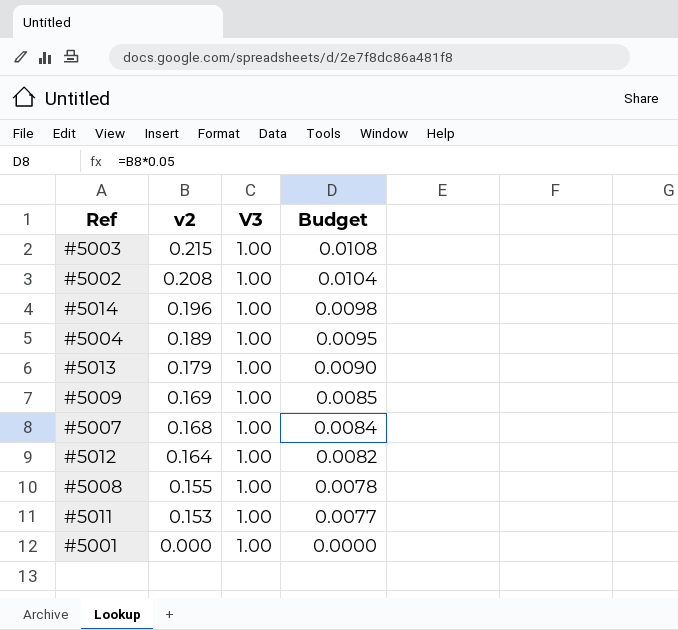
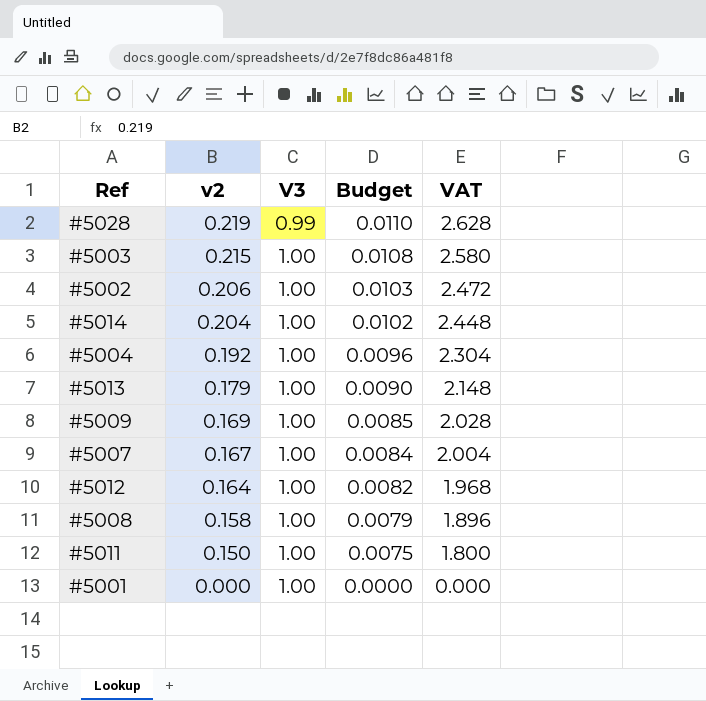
column VAT | formula: none -> [v2] * 12
row #5028: none -> 0.219 | 0.99 | 0.0110 | 2.628
#5002 | v2: 0.208 -> 0.206
#5002 | Budget: 0.0104 -> 0.0103
#5014 | v2: 0.196 -> 0.204
#5014 | Budget: 0.0098 -> 0.0102
#5004 | v2: 0.189 -> 0.192
#5004 | Budget: 0.0095 -> 0.0096
#5007 | v2: 0.168 -> 0.167
#5008 | v2: 0.155 -> 0.158
#5008 | Budget: 0.0078 -> 0.0079
#5011 | v2: 0.153 -> 0.150
#5011 | Budget: 0.0077 -> 0.0075

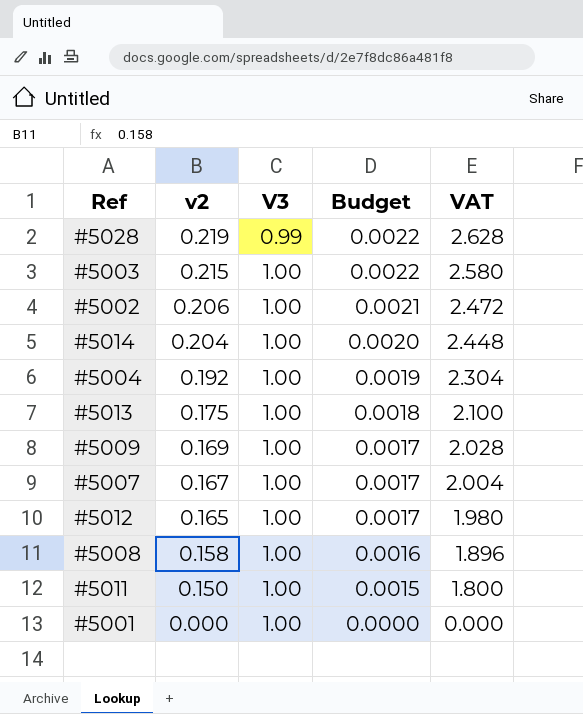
column Budget | formula: [v2] * 0.05 -> [v2] * 0.01
#5013 | v2: 0.179 -> 0.175
#5013 | VAT: 2.148 -> 2.100
#5012 | v2: 0.164 -> 0.165
#5012 | VAT: 1.968 -> 1.980

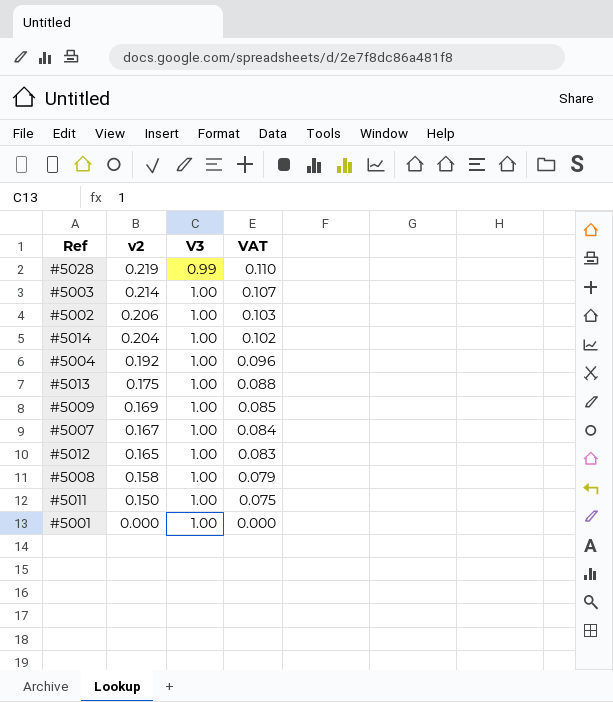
column Budget | formula: [v2] * 0.01 -> none
column VAT | formula: [v2] * 12 -> [v2] * 0.5
#5003 | v2: 0.215 -> 0.214

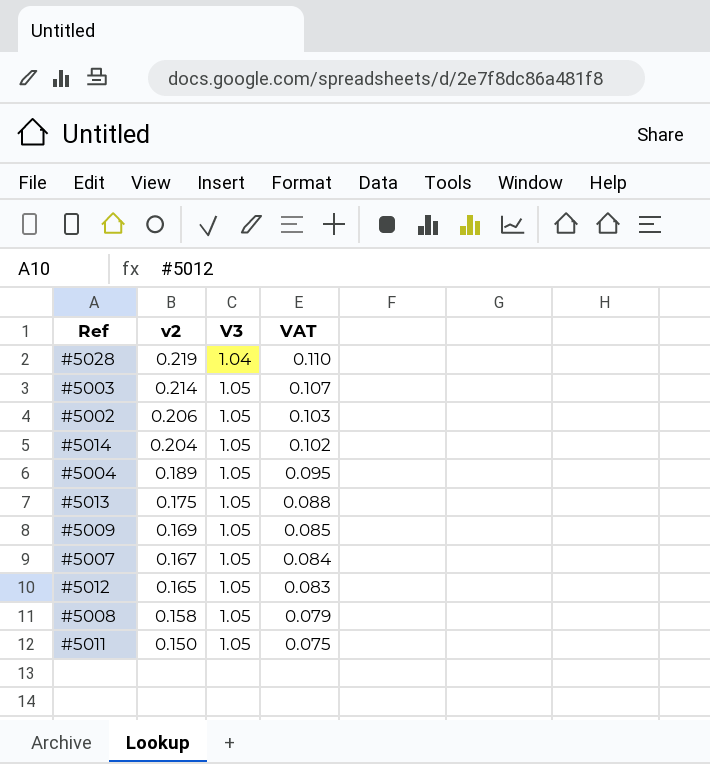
row #5001: 0.000 | 1.00 | 0.000 -> none
#5028 | V3: 0.99 -> 1.04
#5003 | V3: 1.00 -> 1.05
#5002 | V3: 1.00 -> 1.05
#5014 | V3: 1.00 -> 1.05
#5004 | v2: 0.192 -> 0.189
#5004 | V3: 1.00 -> 1.05
#5004 | VAT: 0.096 -> 0.095
#5013 | V3: 1.00 -> 1.05
#5009 | V3: 1.00 -> 1.05
#5007 | V3: 1.00 -> 1.05
#5012 | V3: 1.00 -> 1.05
#5008 | V3: 1.00 -> 1.05
#5011 | V3: 1.00 -> 1.05

